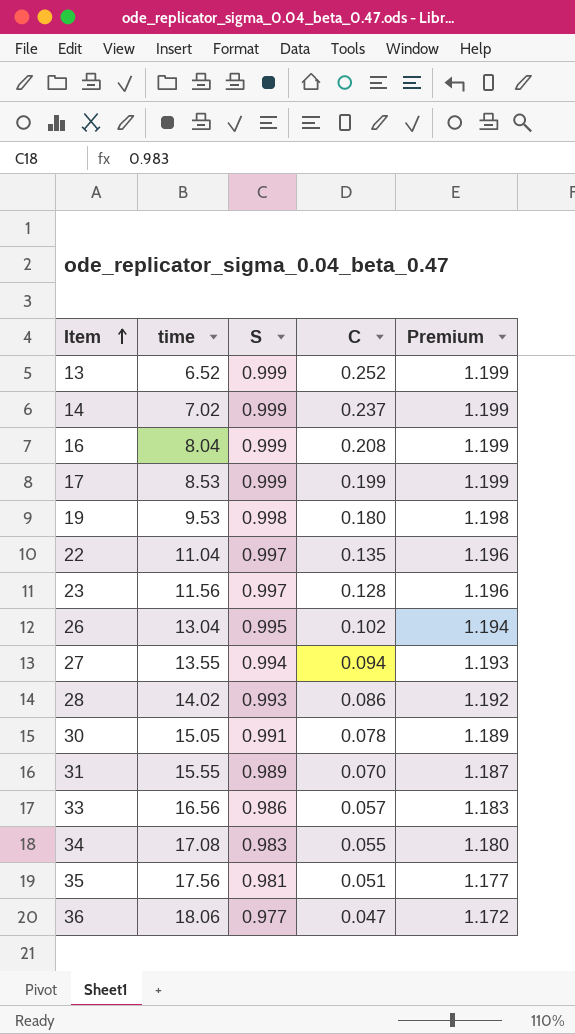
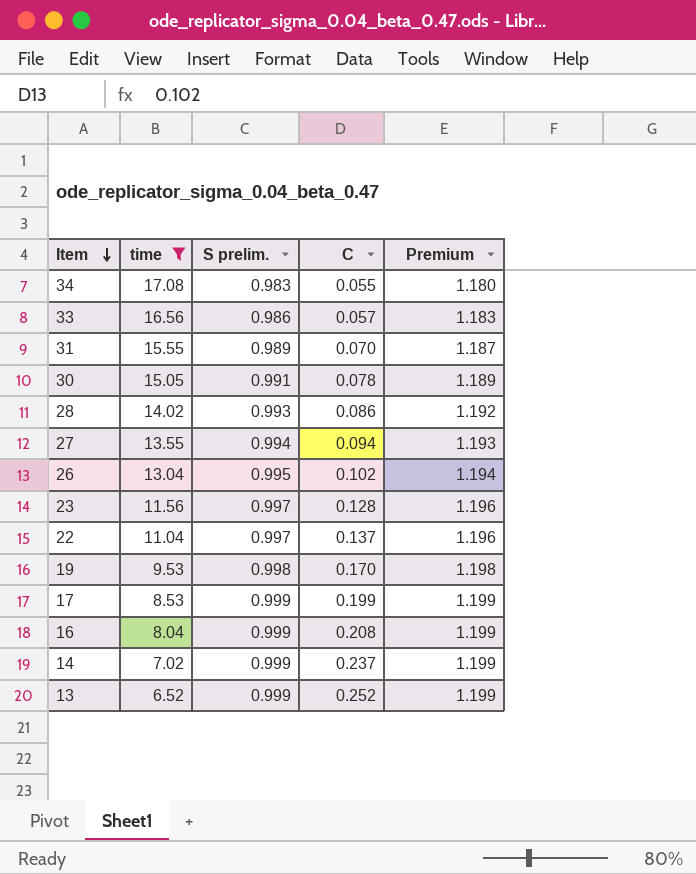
filter: none -> time <= 17.08
row order: Item ascending -> Item descending
column name: S -> S prelim.
22 | C: 0.135 -> 0.137
19 | C: 0.180 -> 0.170

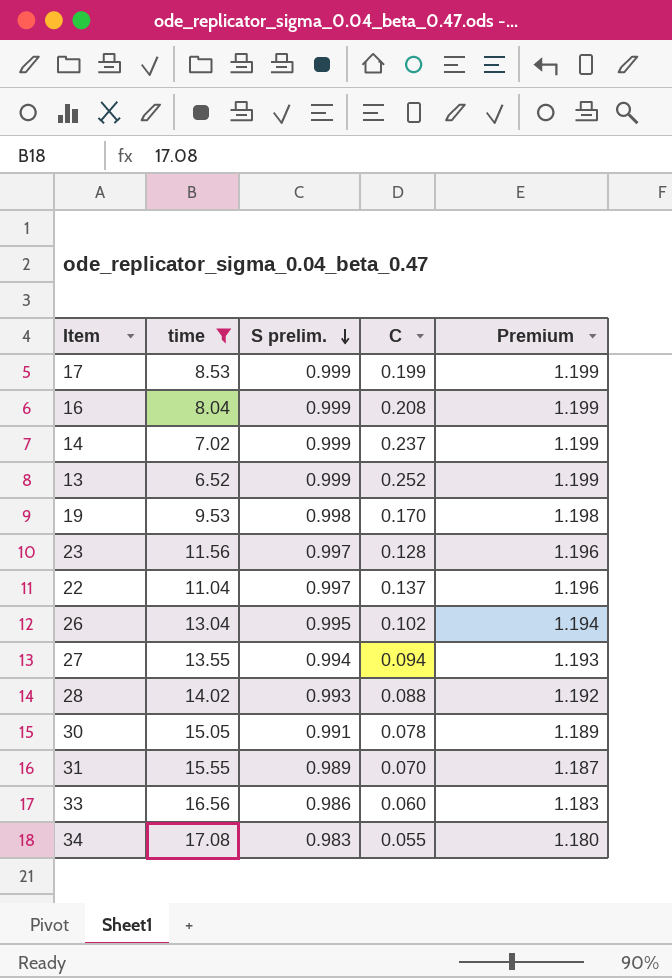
row order: Item descending -> S prelim. descending
28 | C: 0.086 -> 0.088
33 | C: 0.057 -> 0.060

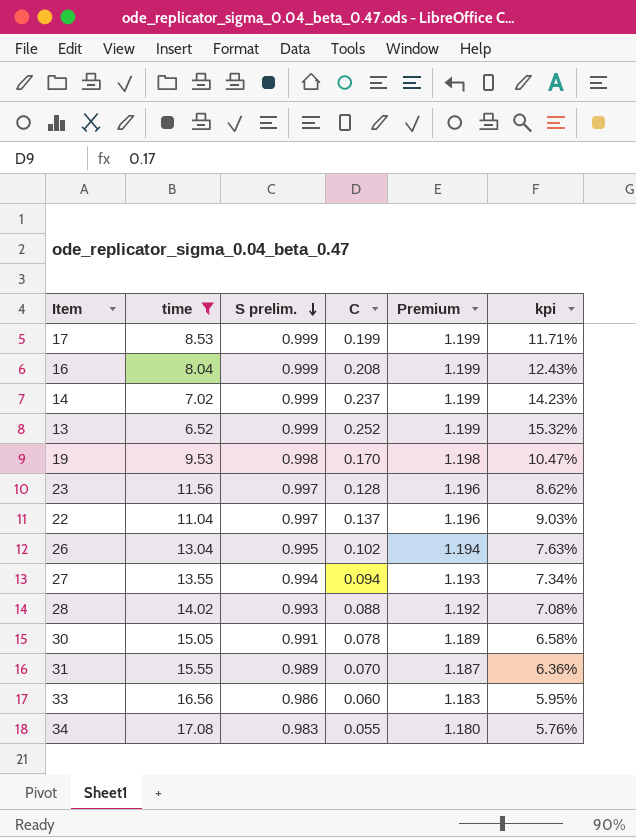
column kpi | formula: none -> [S prelim.] / [time]

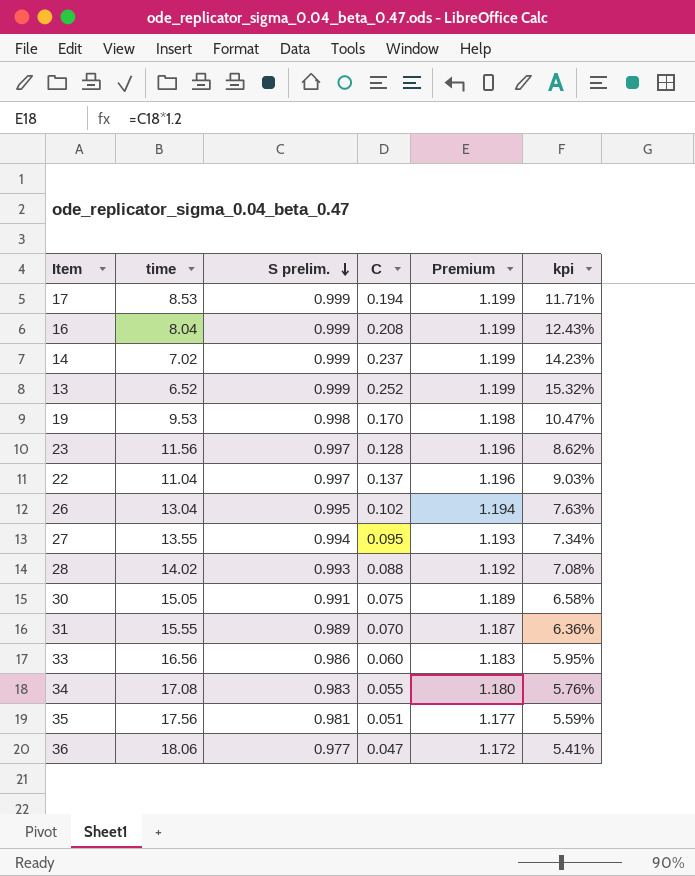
filter: time <= 17.08 -> none
17 | C: 0.199 -> 0.194
27 | C: 0.094 -> 0.095
30 | C: 0.078 -> 0.075

